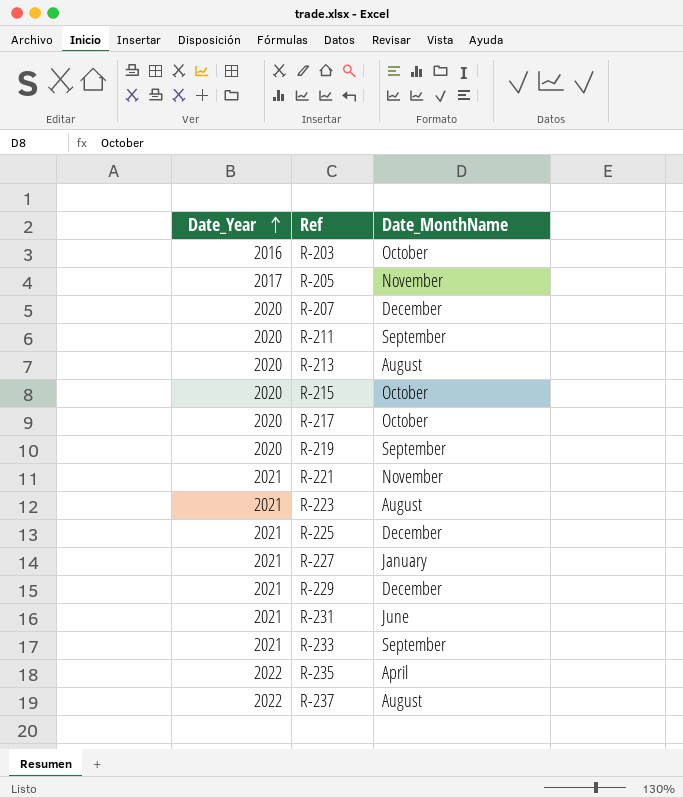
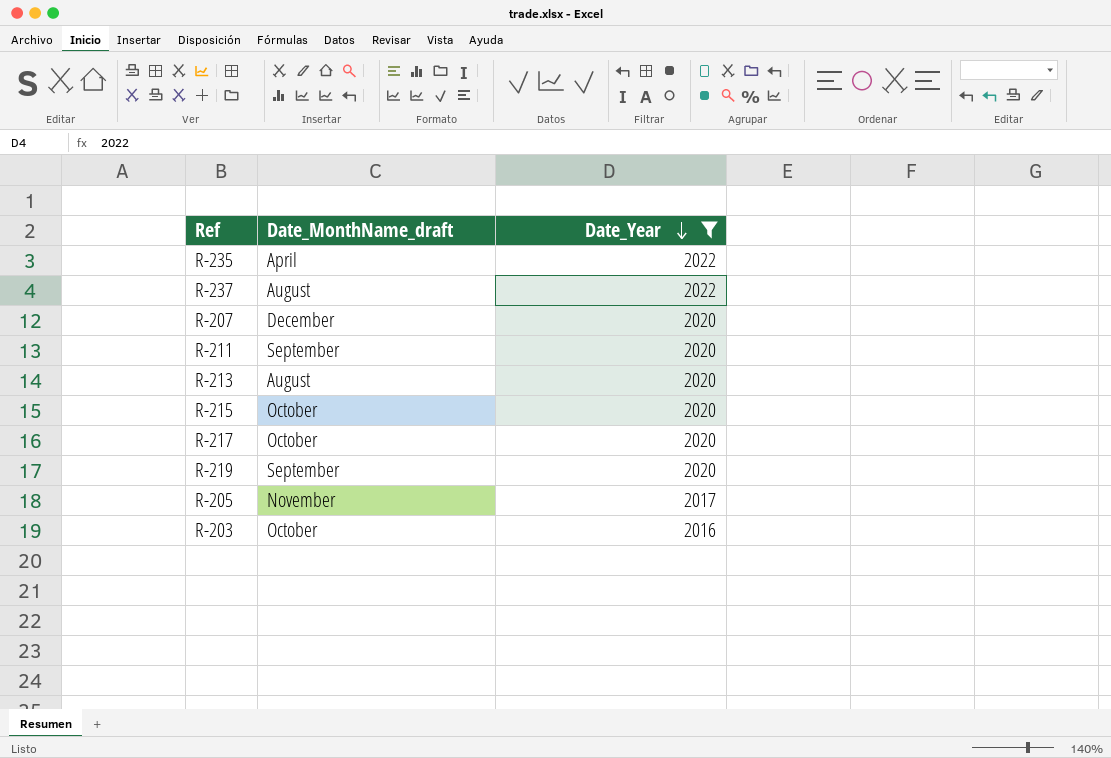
filter: none -> Date_Year != 2021
row order: Date_Year ascending -> Date_Year descending
column name: Date_MonthName -> Date_MonthName_draft
column Date_Year | position: 1 -> 3

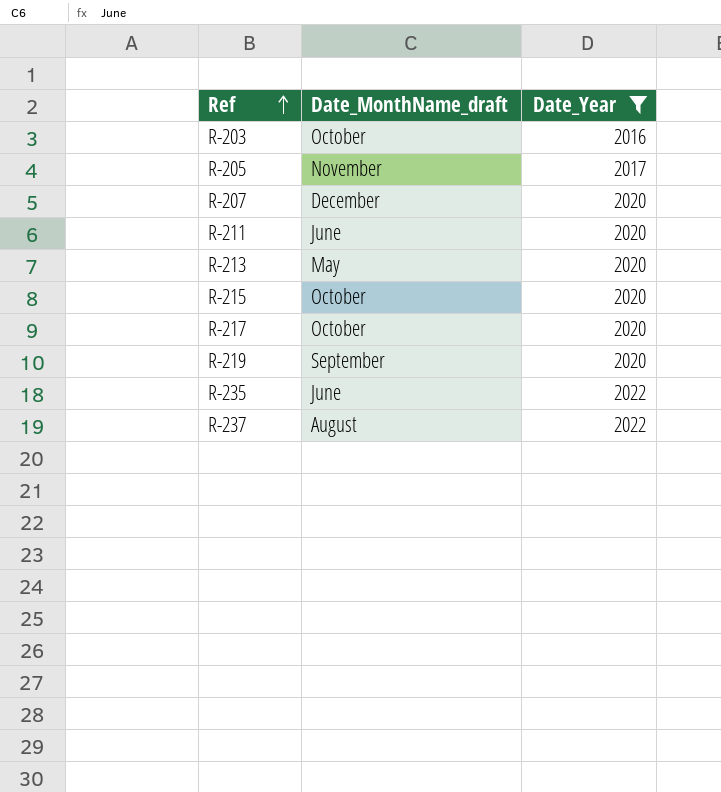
row order: Date_Year descending -> Ref ascending
R-211 | Date_MonthName_draft: September -> June
R-213 | Date_MonthName_draft: August -> May
R-235 | Date_MonthName_draft: April -> June

